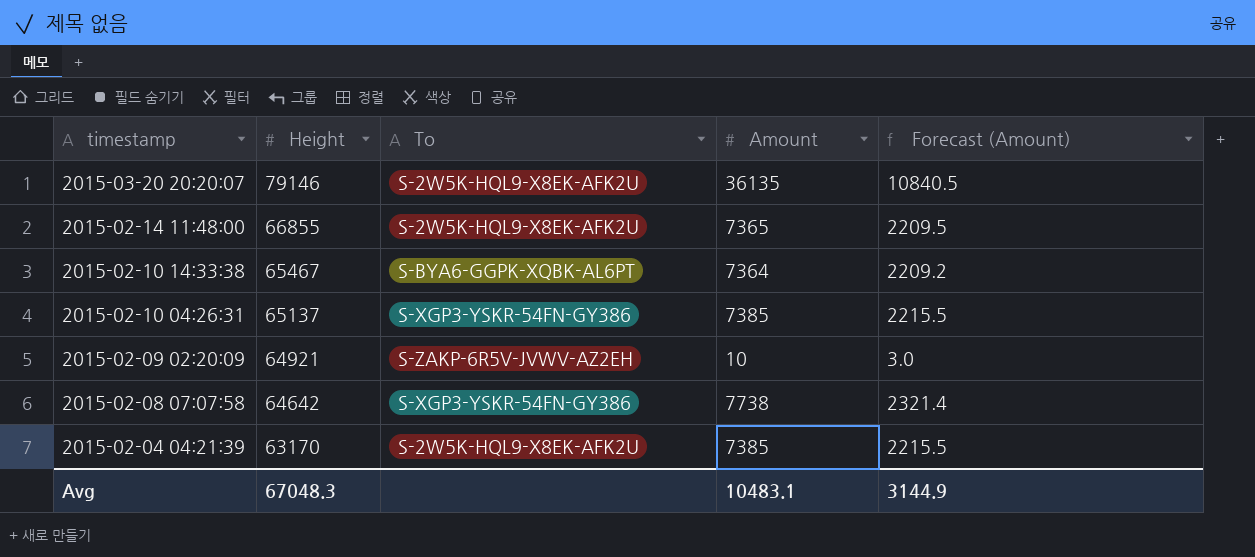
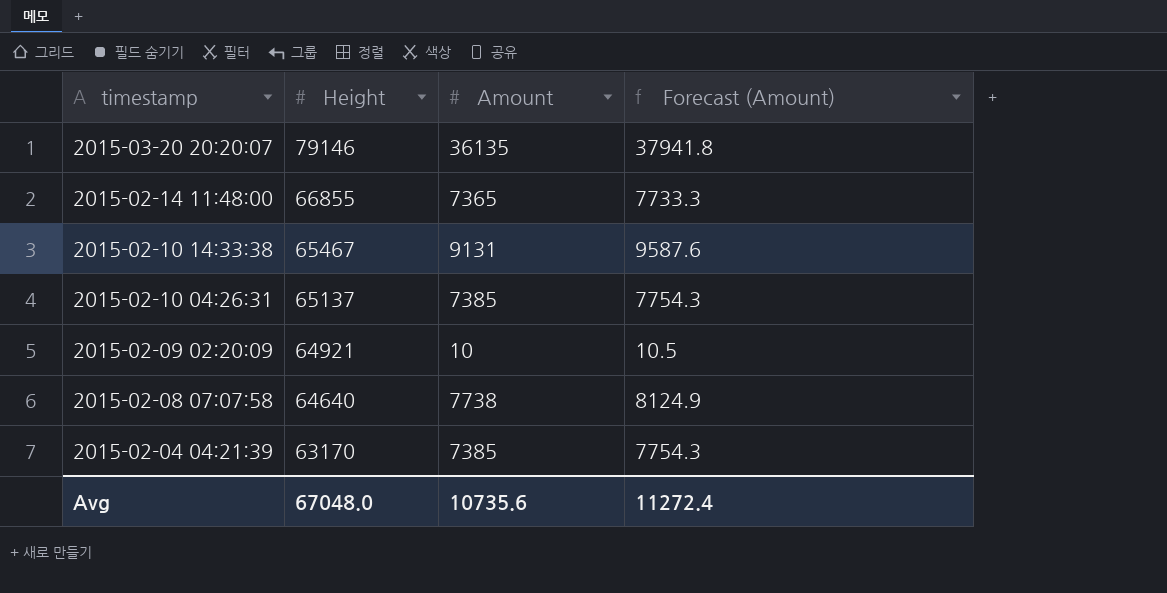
column To | position: 3 -> none
column Forecast (Amount) | formula: [Amount] * 0.3 -> [Amount] * 1.05
2015-02-10 14:33:38 | Amount: 7364 -> 9131
2015-02-08 07:07:58 | Height: 64642 -> 64640
Avg | Height: 67048.3 -> 67048.0
Avg | Amount: 10483.1 -> 10735.6
Avg | Forecast (Amount): 3144.9 -> 11272.4

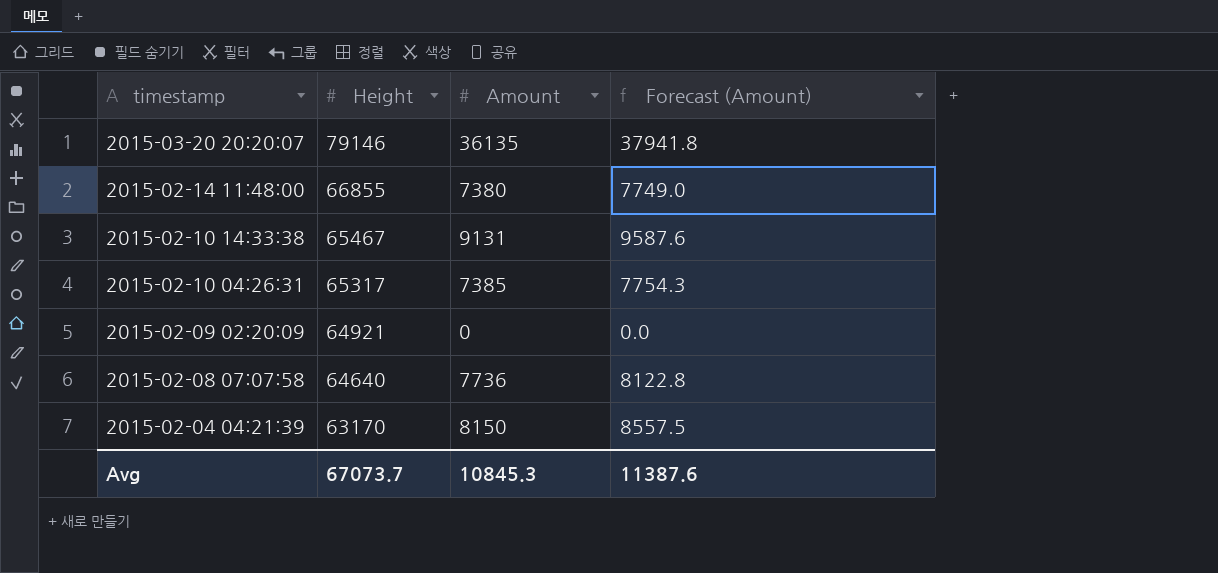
2015-02-14 11:48:00 | Amount: 7365 -> 7380
2015-02-14 11:48:00 | Forecast (Amount): 7733.3 -> 7749.0
2015-02-10 04:26:31 | Height: 65137 -> 65317
2015-02-09 02:20:09 | Amount: 10 -> 0
2015-02-09 02:20:09 | Forecast (Amount): 10.5 -> 0.0
2015-02-08 07:07:58 | Amount: 7738 -> 7736
2015-02-08 07:07:58 | Forecast (Amount): 8124.9 -> 8122.8
2015-02-04 04:21:39 | Amount: 7385 -> 8150
2015-02-04 04:21:39 | Forecast (Amount): 7754.3 -> 8557.5
Avg | Height: 67048.0 -> 67073.7
Avg | Amount: 10735.6 -> 10845.3
Avg | Forecast (Amount): 11272.4 -> 11387.6

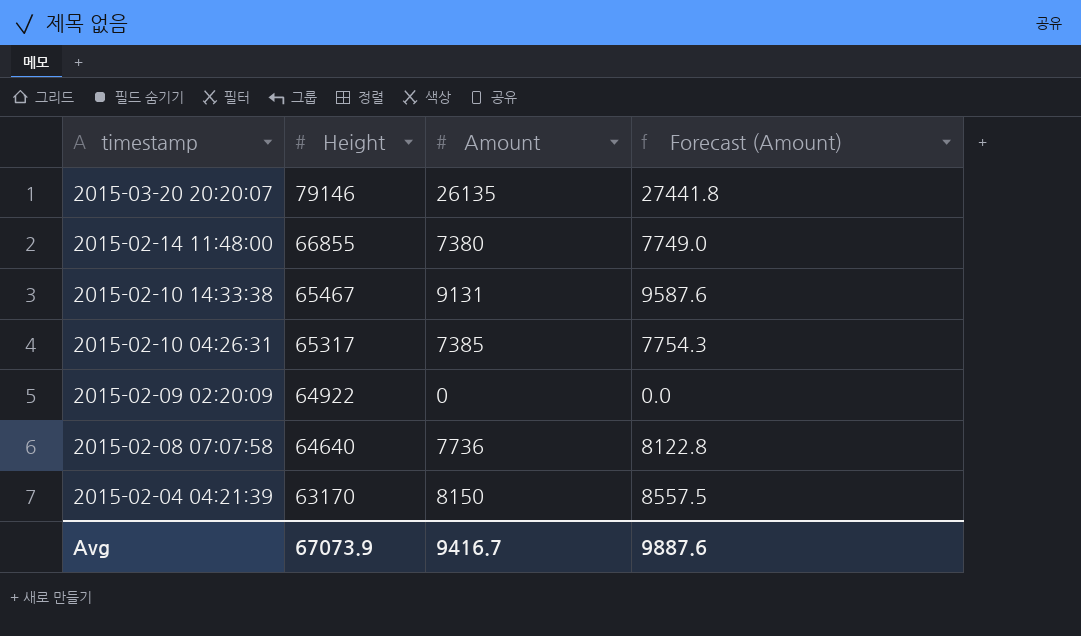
2015-03-20 20:20:07 | Amount: 36135 -> 26135
2015-03-20 20:20:07 | Forecast (Amount): 37941.8 -> 27441.8
2015-02-09 02:20:09 | Height: 64921 -> 64922
Avg | Height: 67073.7 -> 67073.9
Avg | Amount: 10845.3 -> 9416.7
Avg | Forecast (Amount): 11387.6 -> 9887.6

